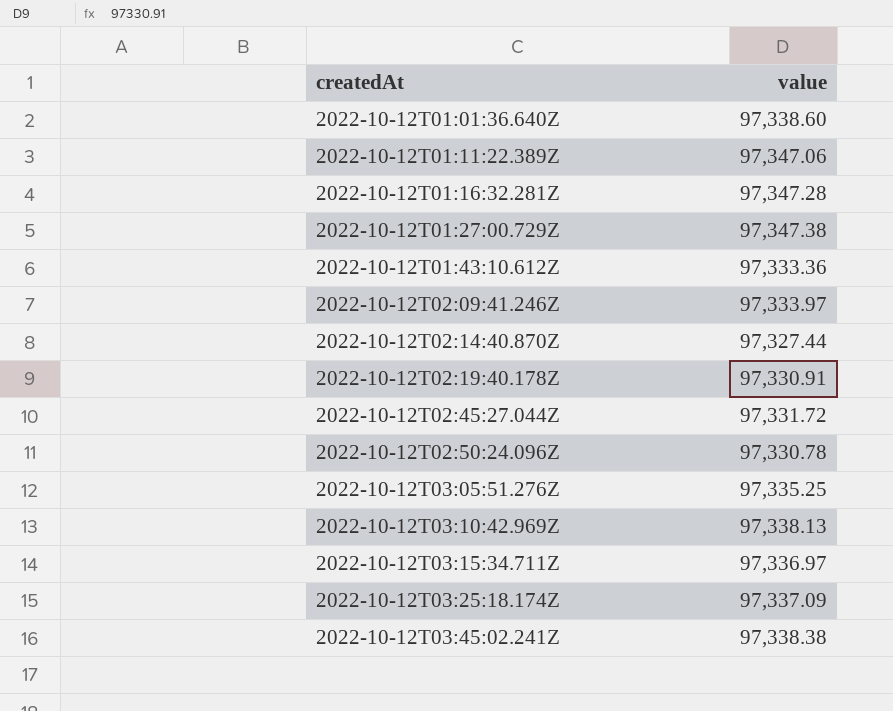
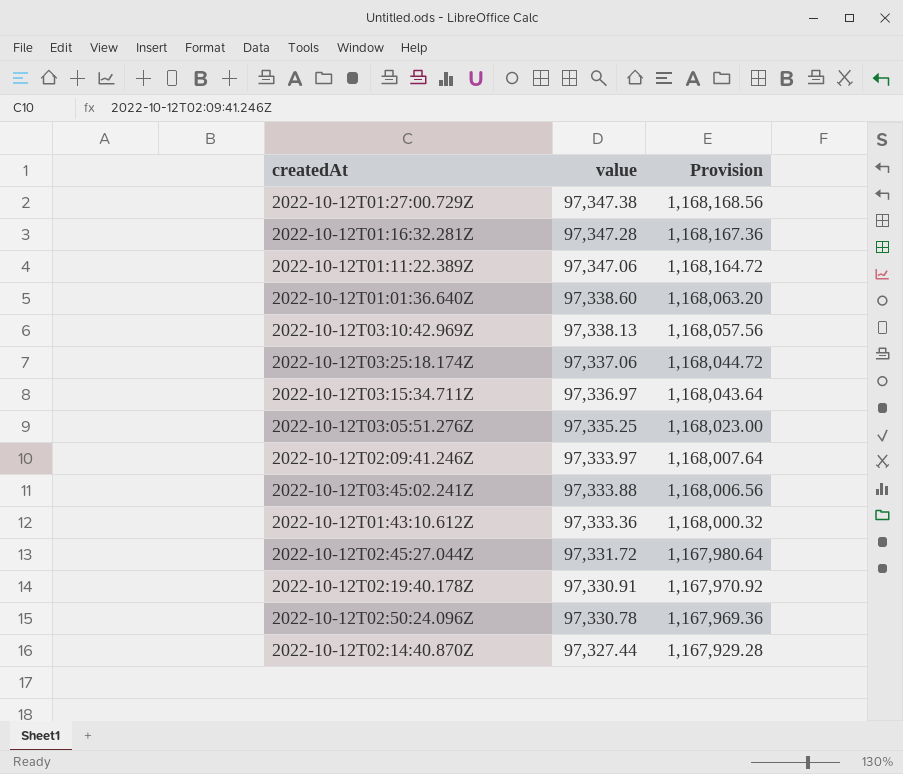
row order: createdAt ascending -> value descending
column Provision | formula: none -> [value] * 12
2022-10-12T03:25:18.174Z | value: 97,337.09 -> 97,337.06
2022-10-12T03:45:02.241Z | value: 97,338.38 -> 97,333.88

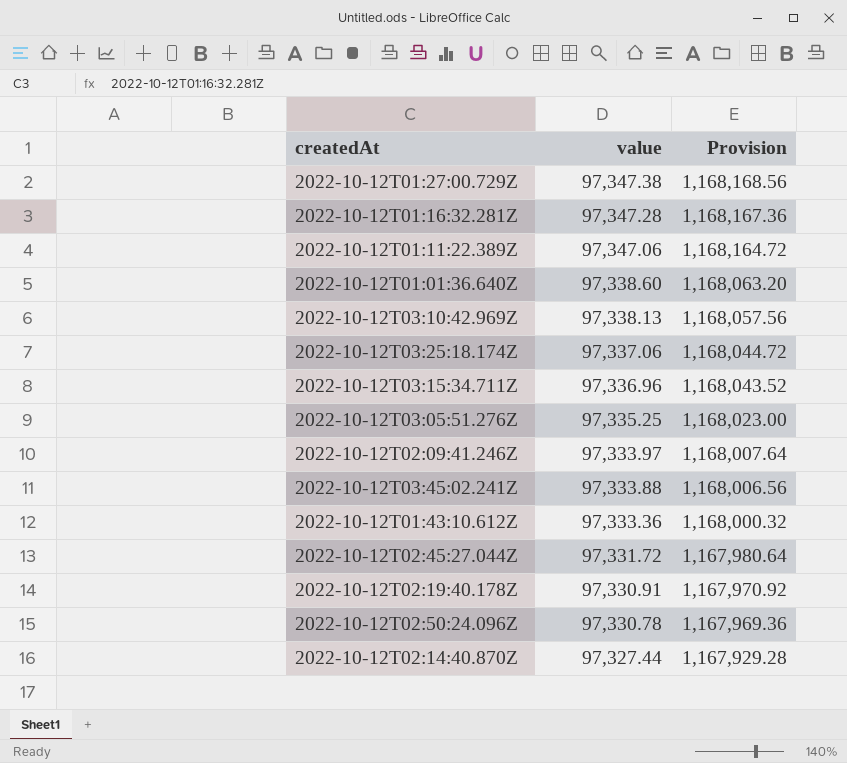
2022-10-12T03:15:34.711Z | value: 97,336.97 -> 97,336.96
2022-10-12T03:15:34.711Z | Provision: 1,168,043.64 -> 1,168,043.52

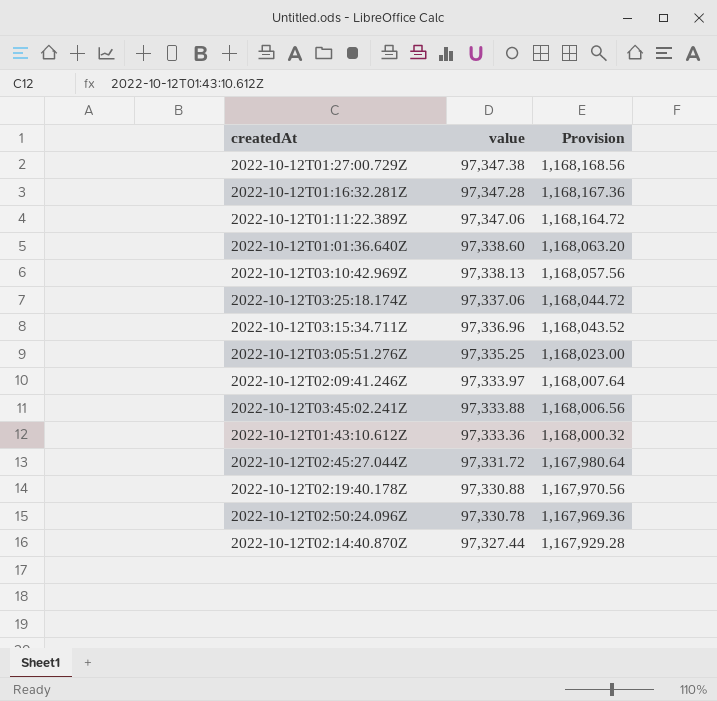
2022-10-12T02:19:40.178Z | value: 97,330.91 -> 97,330.88
2022-10-12T02:19:40.178Z | Provision: 1,167,970.92 -> 1,167,970.56

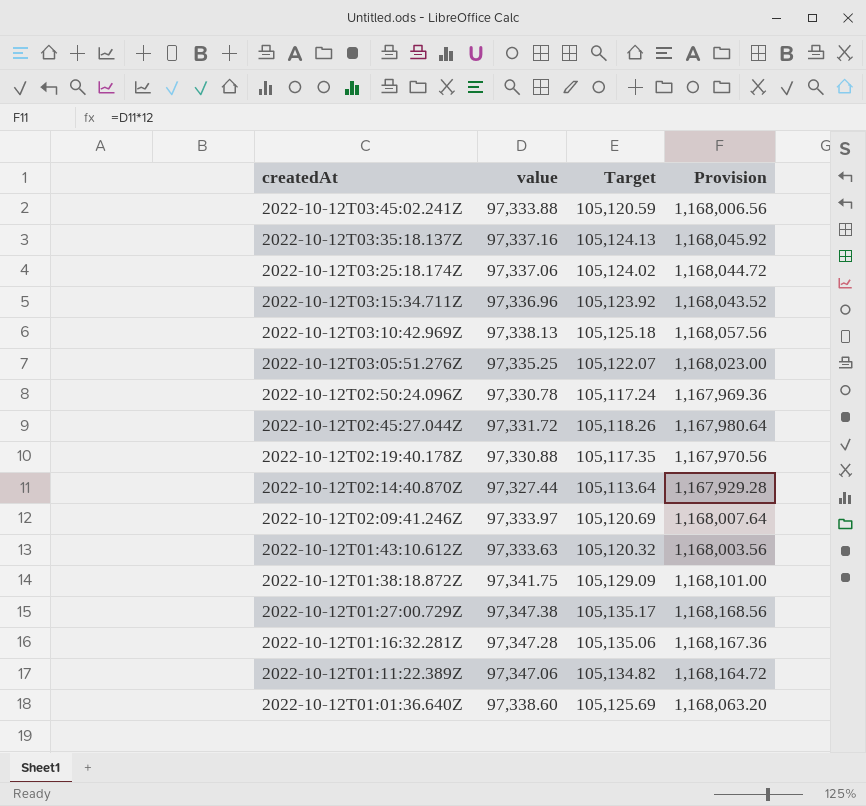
row order: value descending -> createdAt descending
column Target | formula: none -> [value] * 1.08
row 2022-10-12T03:35:18.137Z: none -> 97,337.16 | 105,124.13 | 1,168,045.92
2022-10-12T01:43:10.612Z | value: 97,333.36 -> 97,333.63
2022-10-12T01:43:10.612Z | Provision: 1,168,000.32 -> 1,168,003.56
row 2022-10-12T01:38:18.872Z: none -> 97,341.75 | 105,129.09 | 1,168,101.00

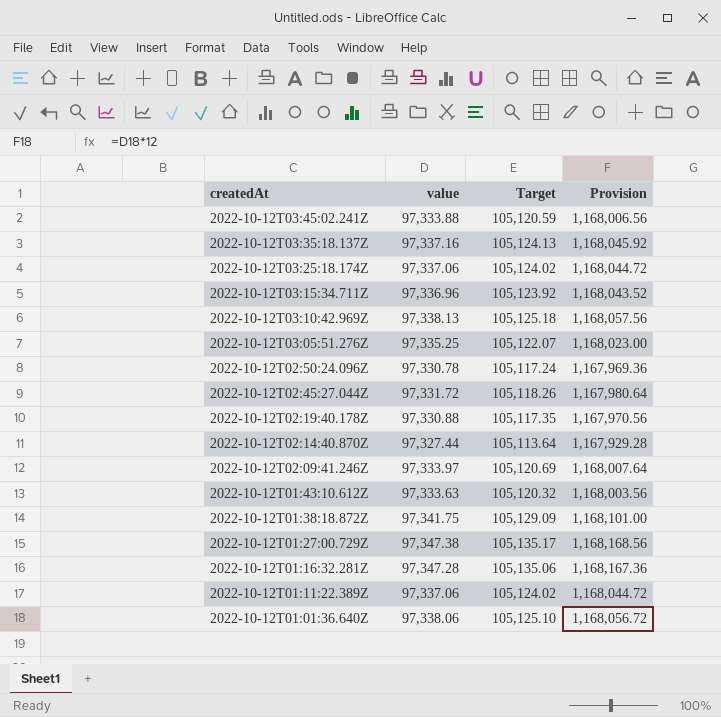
2022-10-12T01:11:22.389Z | value: 97,347.06 -> 97,337.06
2022-10-12T01:11:22.389Z | Target: 105,134.82 -> 105,124.02
2022-10-12T01:11:22.389Z | Provision: 1,168,164.72 -> 1,168,044.72
2022-10-12T01:01:36.640Z | value: 97,338.60 -> 97,338.06
2022-10-12T01:01:36.640Z | Target: 105,125.69 -> 105,125.10
2022-10-12T01:01:36.640Z | Provision: 1,168,063.20 -> 1,168,056.72

